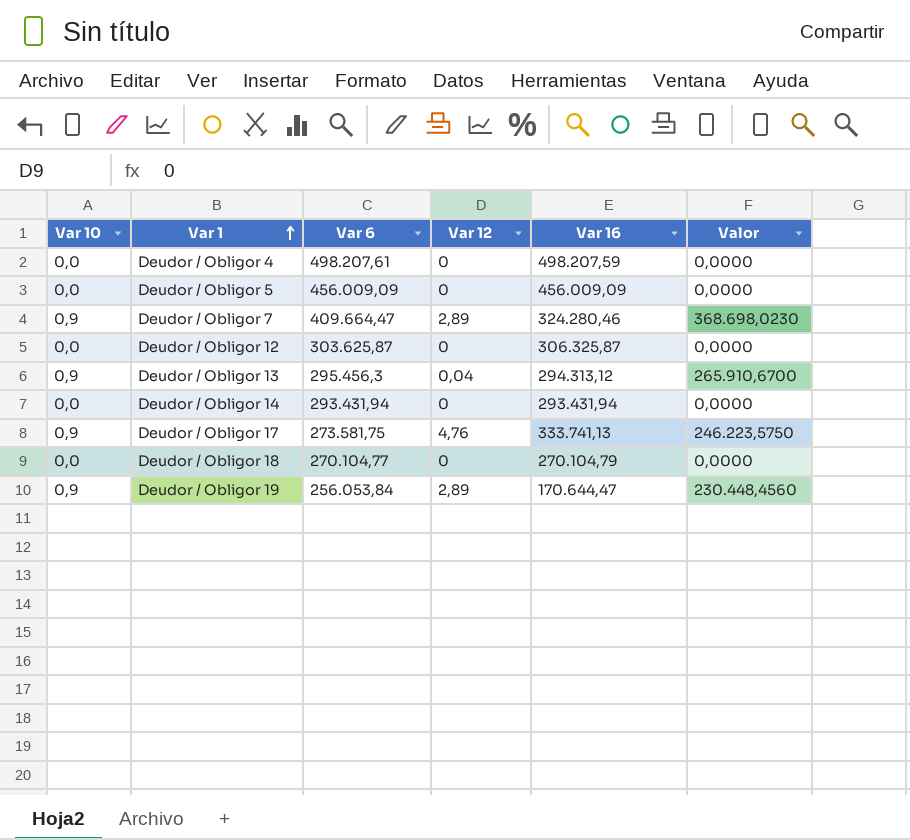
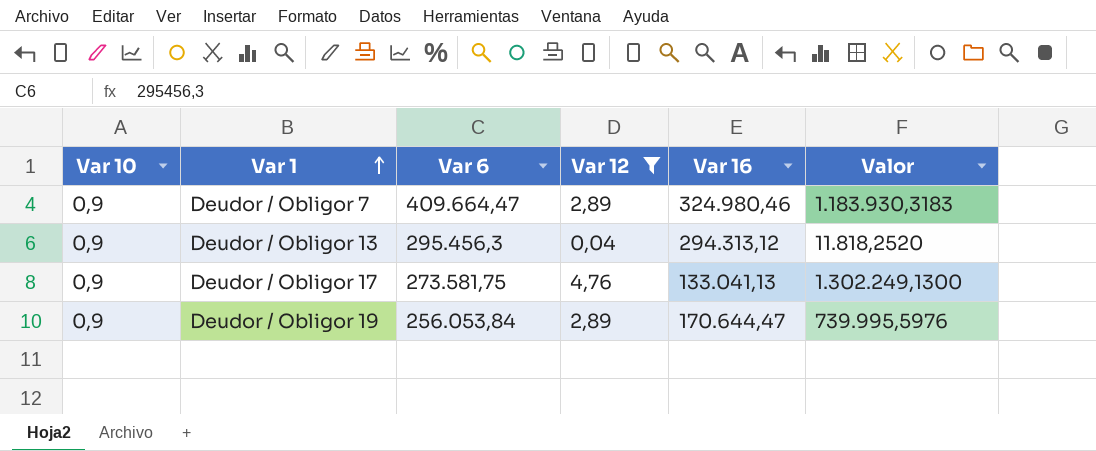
filter: none -> Var 12 != 0
column Valor | formula: [Var 10] * [Var 6] -> [Var 6] * [Var 12]
Deudor / Obligor 7 | Var 16: 324.280,46 -> 324.980,46
Deudor / Obligor 17 | Var 16: 333.741,13 -> 133.041,13

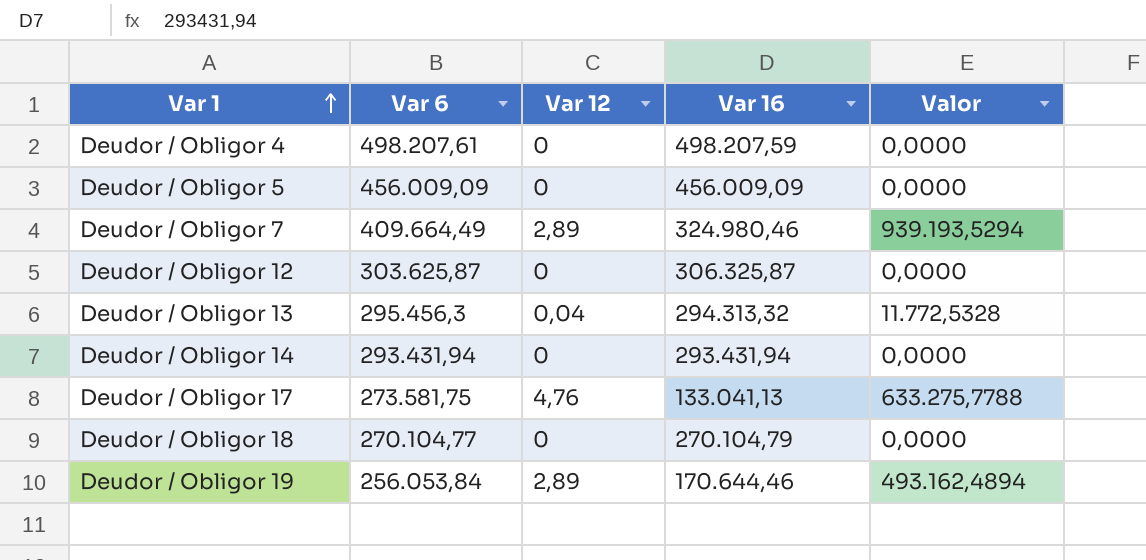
filter: Var 12 != 0 -> none
column Var 10 | position: 1 -> none
column Valor | formula: [Var 6] * [Var 12] -> [Var 12] * [Var 16]
Deudor / Obligor 7 | Var 6: 409.664,47 -> 409.664,49
Deudor / Obligor 13 | Var 16: 294.313,12 -> 294.313,32
Deudor / Obligor 19 | Var 16: 170.644,47 -> 170.644,46

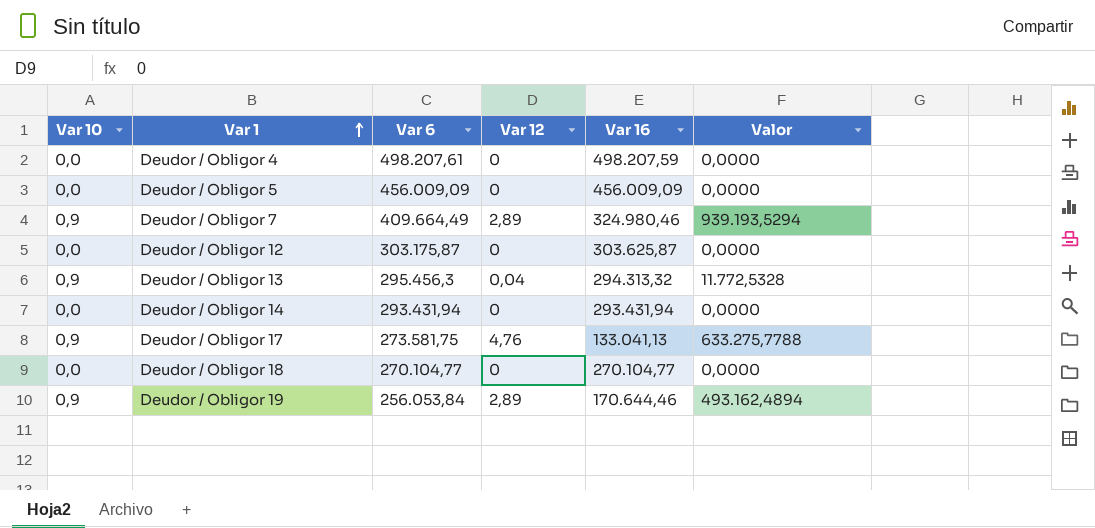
column Var 10 | position: none -> 1
Deudor / Obligor 12 | Var 6: 303.625,87 -> 303.175,87
Deudor / Obligor 12 | Var 16: 306.325,87 -> 303.625,87
Deudor / Obligor 18 | Var 16: 270.104,79 -> 270.104,77

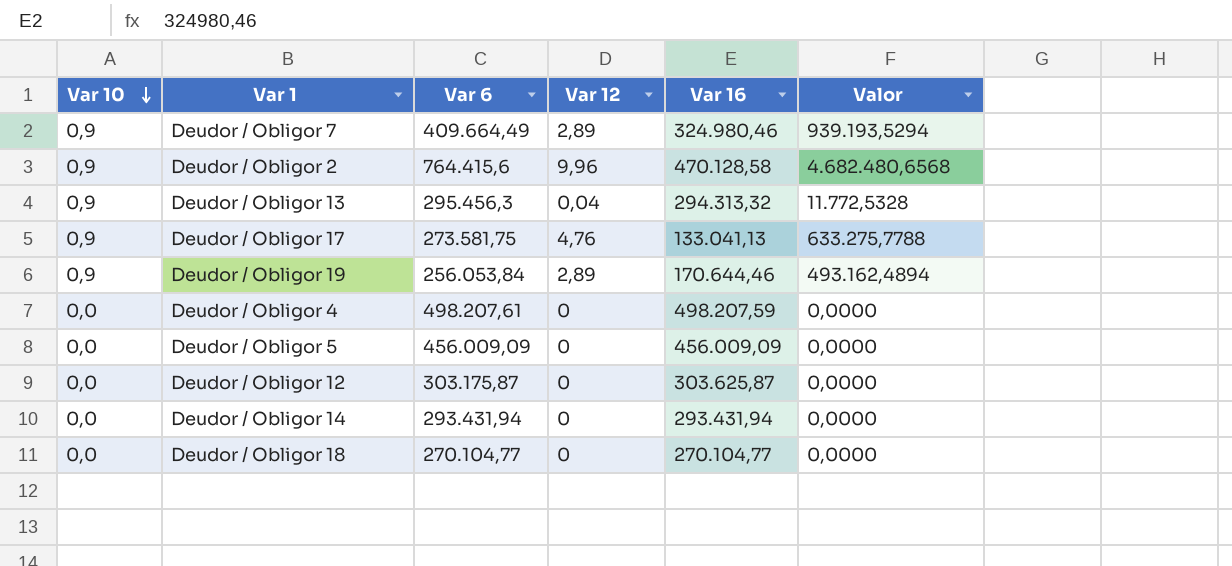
row order: Var 1 ascending -> Var 10 descending
row Deudor / Obligor 2: none -> 0,9 | 764.415,6 | 9,96 | 470.128,58 | 4.682.480,6568

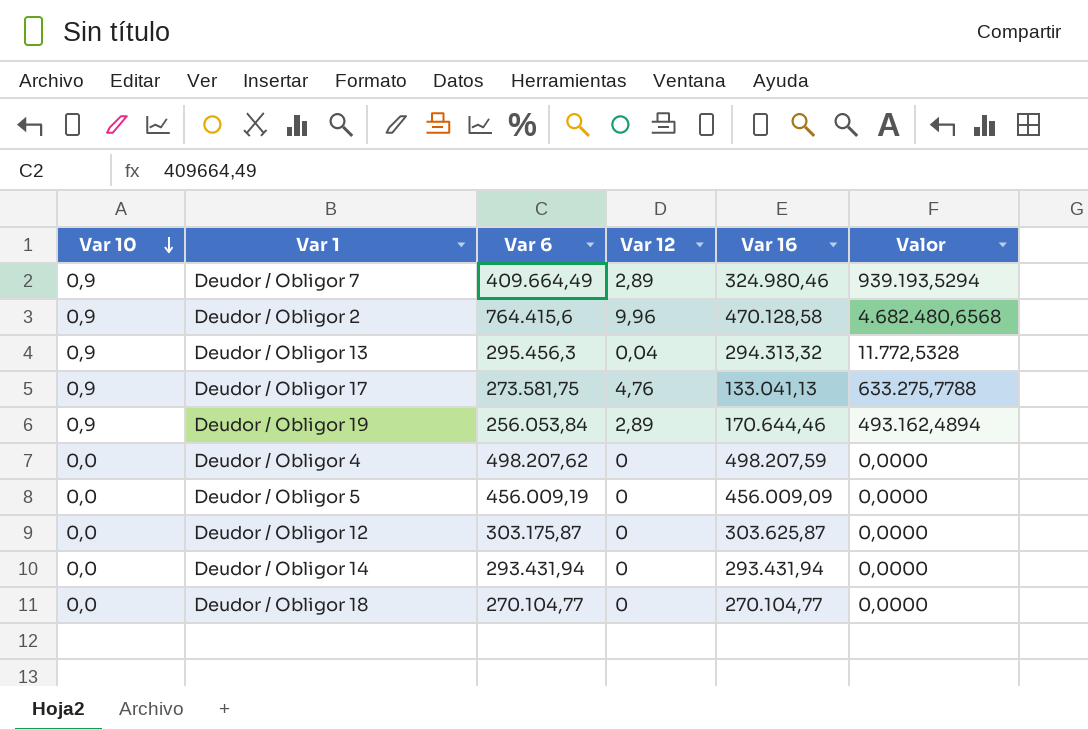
Deudor / Obligor 4 | Var 6: 498.207,61 -> 498.207,62
Deudor / Obligor 5 | Var 6: 456.009,09 -> 456.009,19

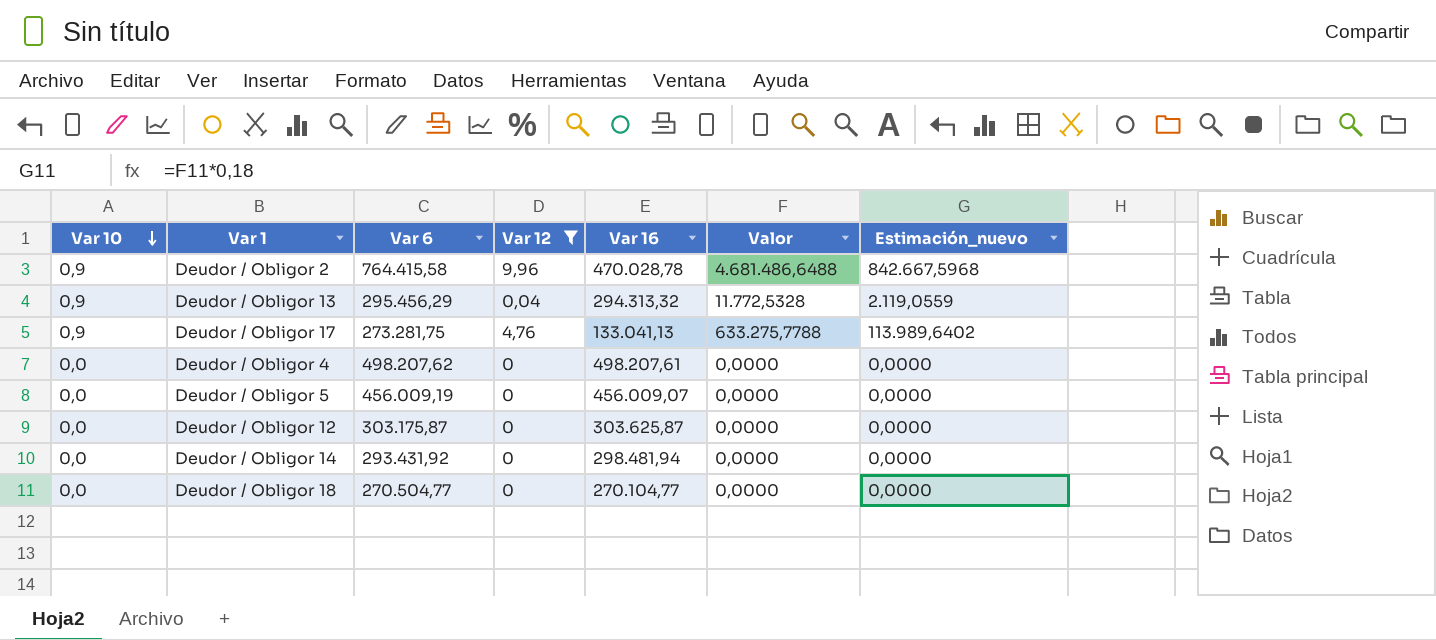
filter: none -> Var 12 != 2,89
column Estimación_nuevo | formula: none -> [Valor] * 0,18
Deudor / Obligor 2 | Var 6: 764.415,6 -> 764.415,58
Deudor / Obligor 2 | Var 16: 470.128,58 -> 470.028,78
Deudor / Obligor 2 | Valor: 4.682.480,6568 -> 4.681.486,6488
Deudor / Obligor 13 | Var 6: 295.456,3 -> 295.456,29
Deudor / Obligor 17 | Var 6: 273.581,75 -> 273.281,75
Deudor / Obligor 4 | Var 16: 498.207,59 -> 498.207,61
Deudor / Obligor 5 | Var 16: 456.009,09 -> 456.009,07
Deudor / Obligor 14 | Var 6: 293.431,94 -> 293.431,92
Deudor / Obligor 14 | Var 16: 293.431,94 -> 298.481,94
Deudor / Obligor 18 | Var 6: 270.104,77 -> 270.504,77

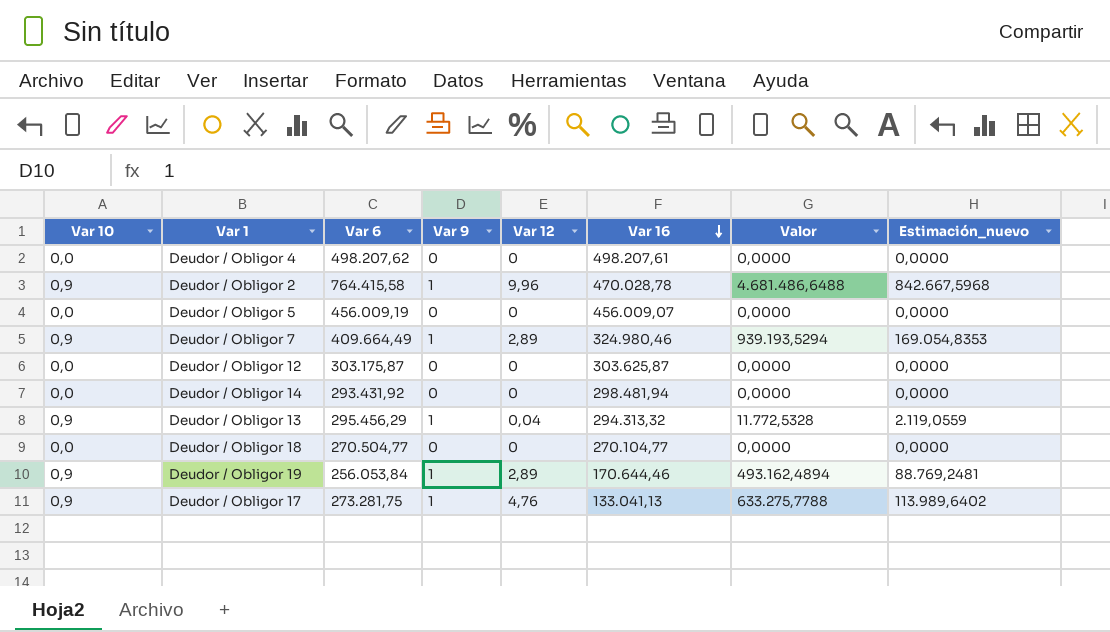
filter: Var 12 != 2,89 -> none
row order: Var 10 descending -> Var 16 descending
column Var 9 | position: none -> 4

